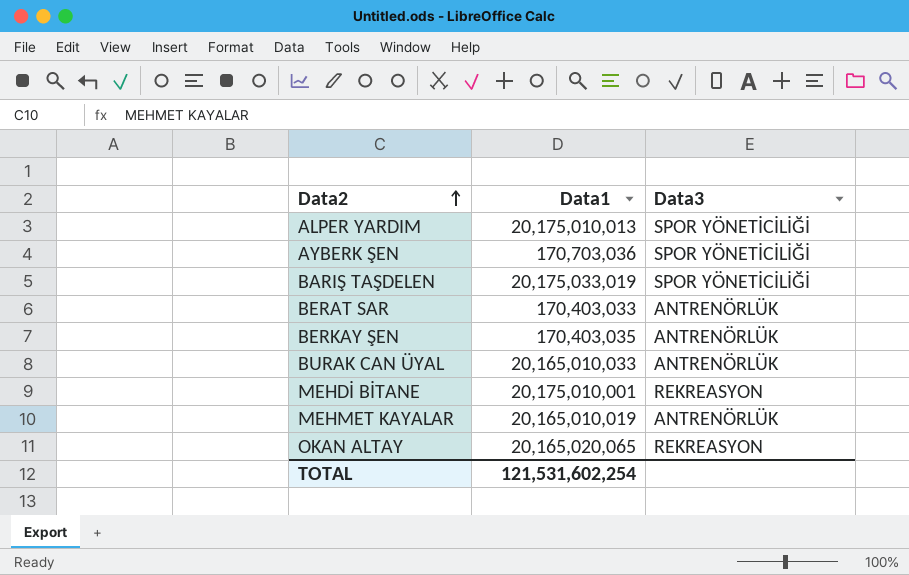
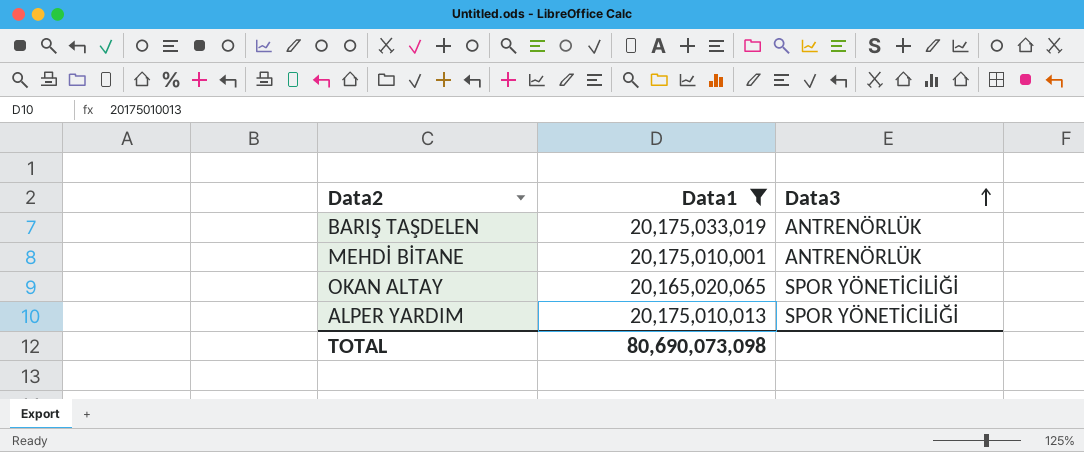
filter: none -> Data1 >= 20,165,020,065
row order: Data2 ascending -> Data3 ascending
BARIŞ TAŞDELEN | Data3: SPOR YÖNETİCİLİĞİ -> ANTRENÖRLÜK
MEHDİ BİTANE | Data3: REKREASYON -> ANTRENÖRLÜK
OKAN ALTAY | Data3: REKREASYON -> SPOR YÖNETİCİLİĞİ
TOTAL | Data1: 121,531,602,254 -> 80,690,073,098

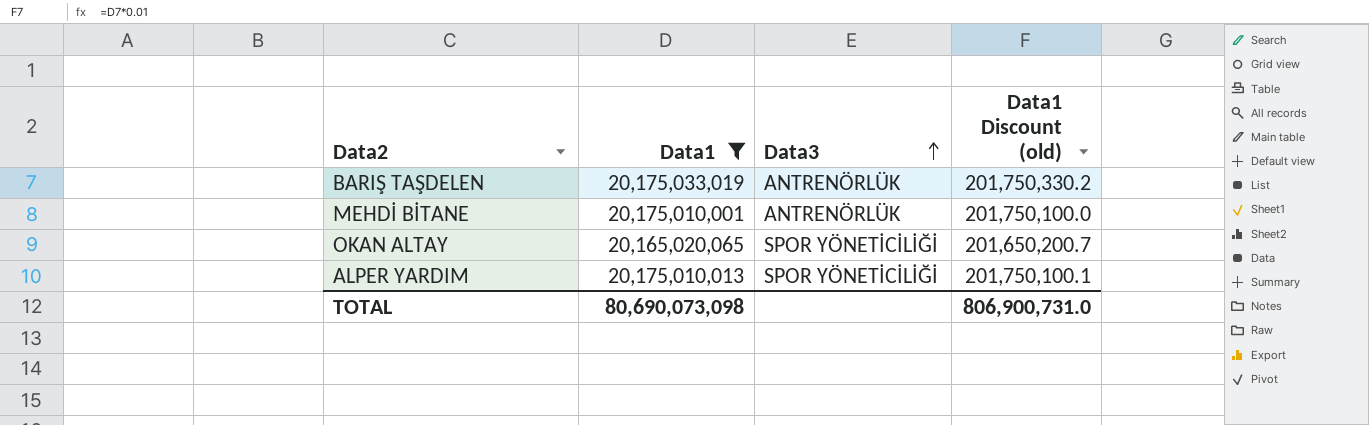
column Data1 Discount (old) | formula: none -> [Data1] * 0.01

